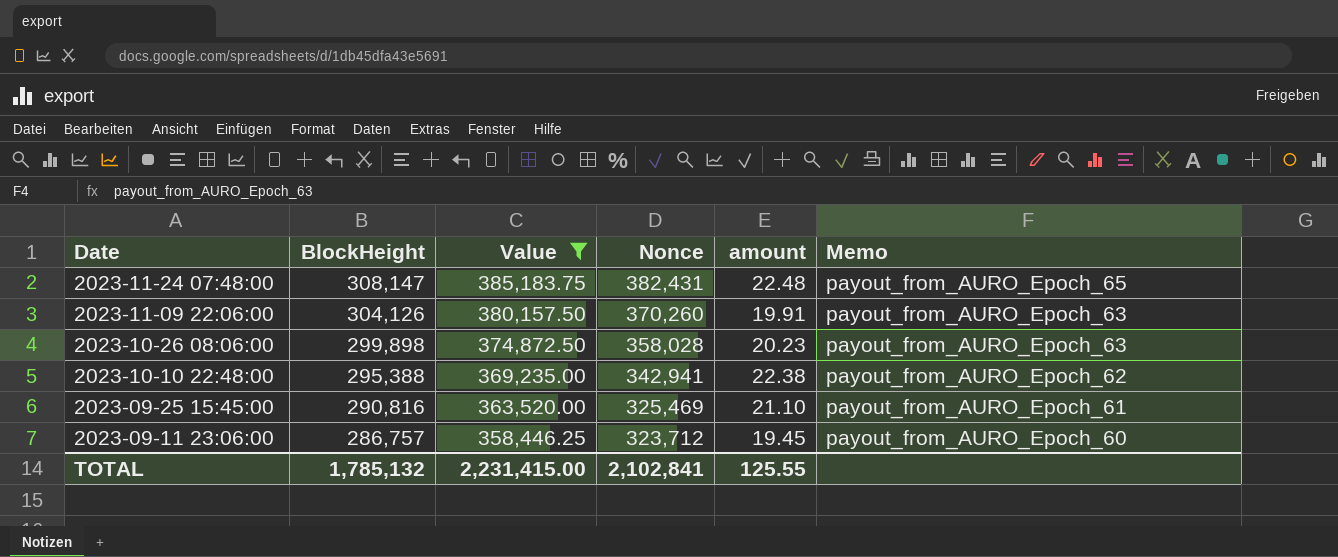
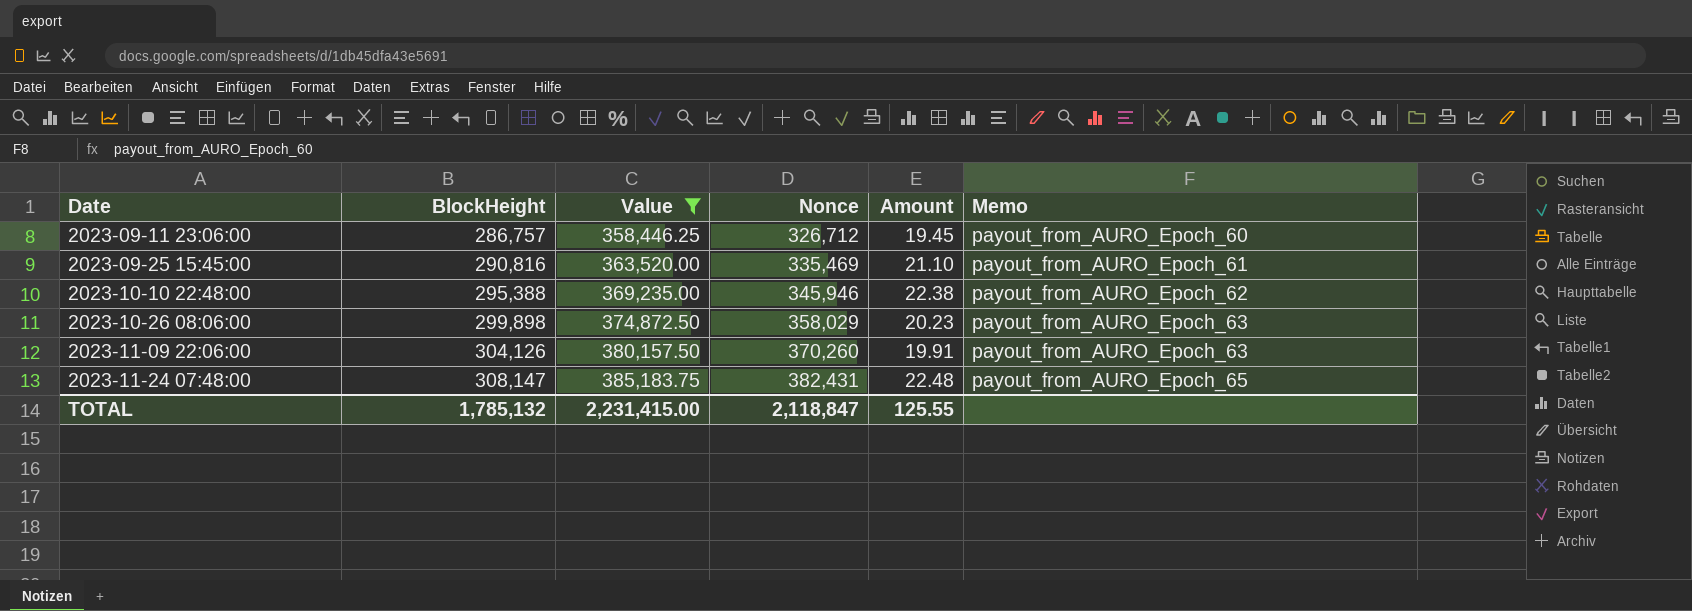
row order: Date descending -> Date ascending
column name: amount -> Amount
2023-09-11 23:06:00 | Nonce: 323,712 -> 326,712
2023-09-25 15:45:00 | Nonce: 325,469 -> 335,469
2023-10-10 22:48:00 | Nonce: 342,941 -> 345,946
2023-10-26 08:06:00 | Nonce: 358,028 -> 358,029
TOTAL | Nonce: 2,102,841 -> 2,118,847

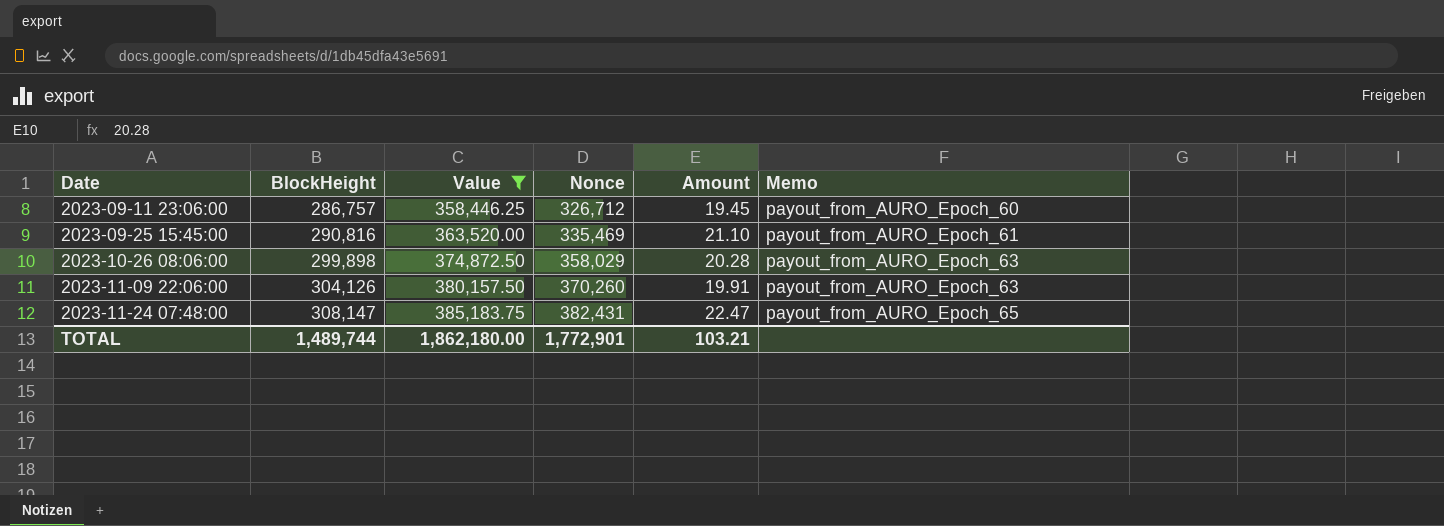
row 2023-10-10 22:48:00: 295,388 | 369,235.00 | 345,946 | 22.38 | payout_from_AURO_Epoch_62 -> none
2023-10-26 08:06:00 | Amount: 20.23 -> 20.28
2023-11-24 07:48:00 | Amount: 22.48 -> 22.47
TOTAL | BlockHeight: 1,785,132 -> 1,489,744
TOTAL | Value: 2,231,415.00 -> 1,862,180.00
TOTAL | Nonce: 2,118,847 -> 1,772,901
TOTAL | Amount: 125.55 -> 103.21

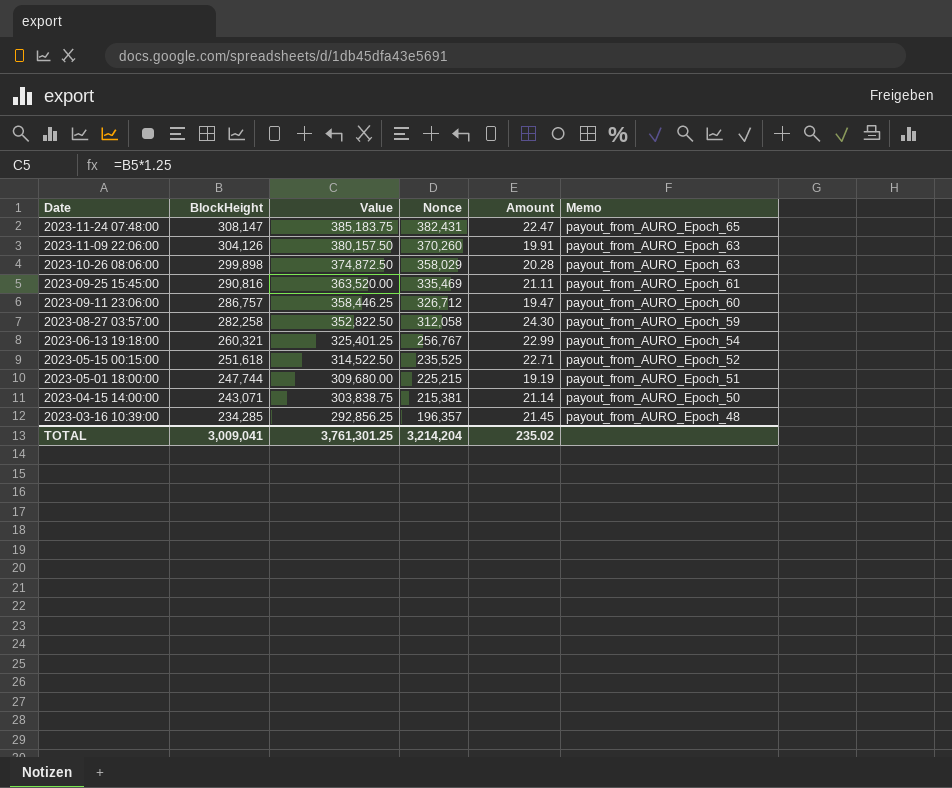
filter: Value >= 358,446.25 -> none
row order: Date ascending -> Date descending
2023-09-25 15:45:00 | Amount: 21.10 -> 21.11
2023-09-11 23:06:00 | Amount: 19.45 -> 19.47
TOTAL | BlockHeight: 1,489,744 -> 3,009,041
TOTAL | Value: 1,862,180.00 -> 3,761,301.25
TOTAL | Nonce: 1,772,901 -> 3,214,204
TOTAL | Amount: 103.21 -> 235.02

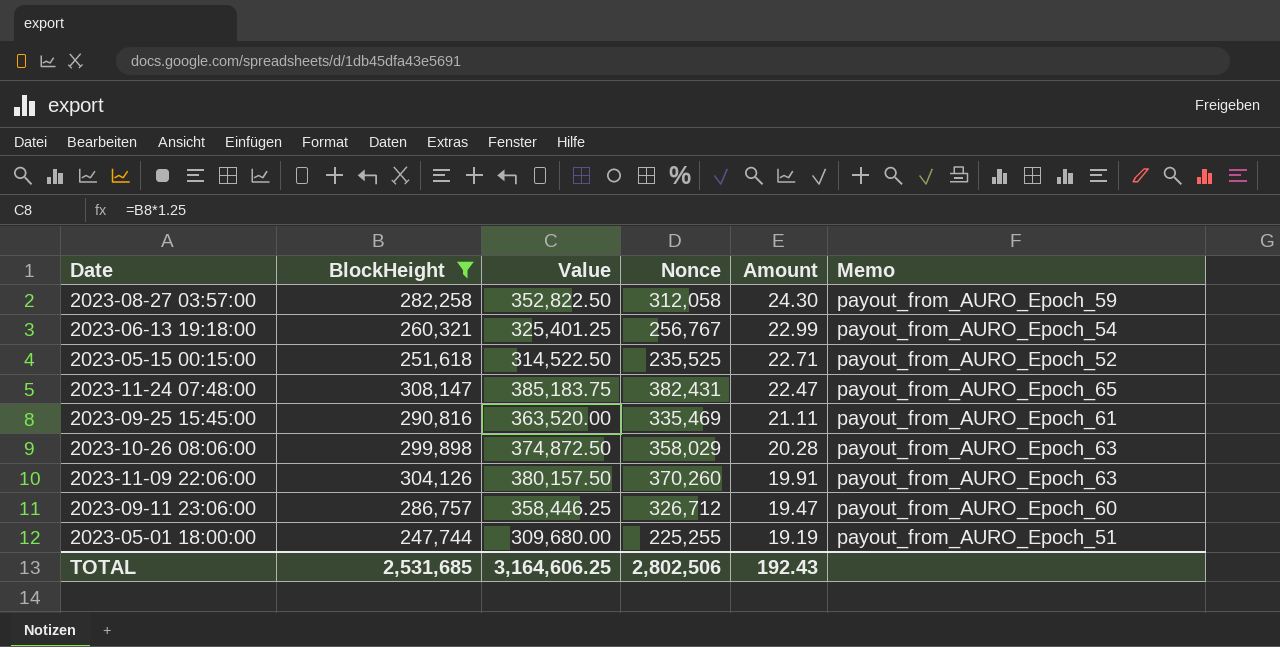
filter: none -> BlockHeight >= 247,744
row order: Date descending -> Amount descending
2023-05-01 18:00:00 | Nonce: 225,215 -> 225,255
TOTAL | BlockHeight: 3,009,041 -> 2,531,685
TOTAL | Value: 3,761,301.25 -> 3,164,606.25
TOTAL | Nonce: 3,214,204 -> 2,802,506
TOTAL | Amount: 235.02 -> 192.43

